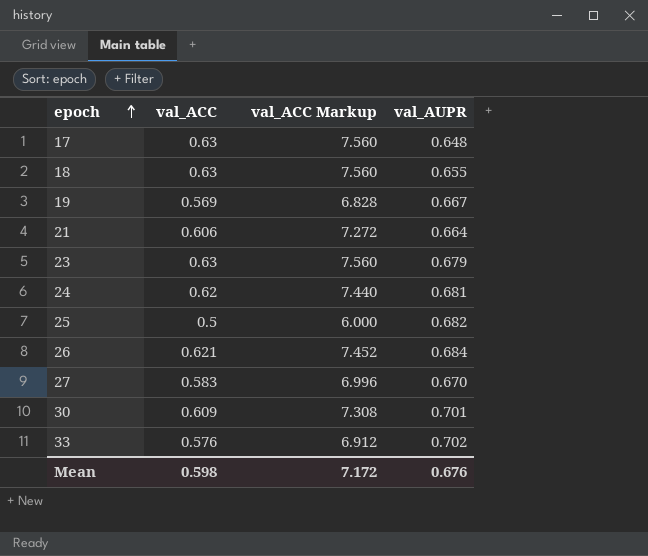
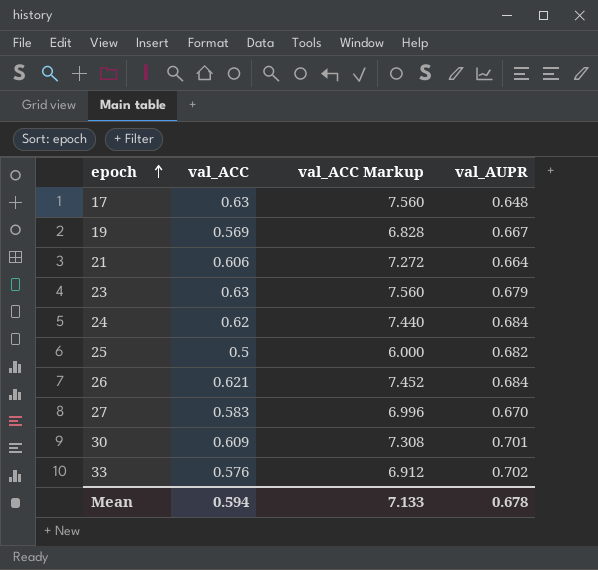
row 18: 0.63 | 7.560 | 0.655 -> none
24 | val_AUPR: 0.681 -> 0.684
Mean | val_ACC: 0.598 -> 0.594
Mean | val_ACC Markup: 7.172 -> 7.133
Mean | val_AUPR: 0.676 -> 0.678

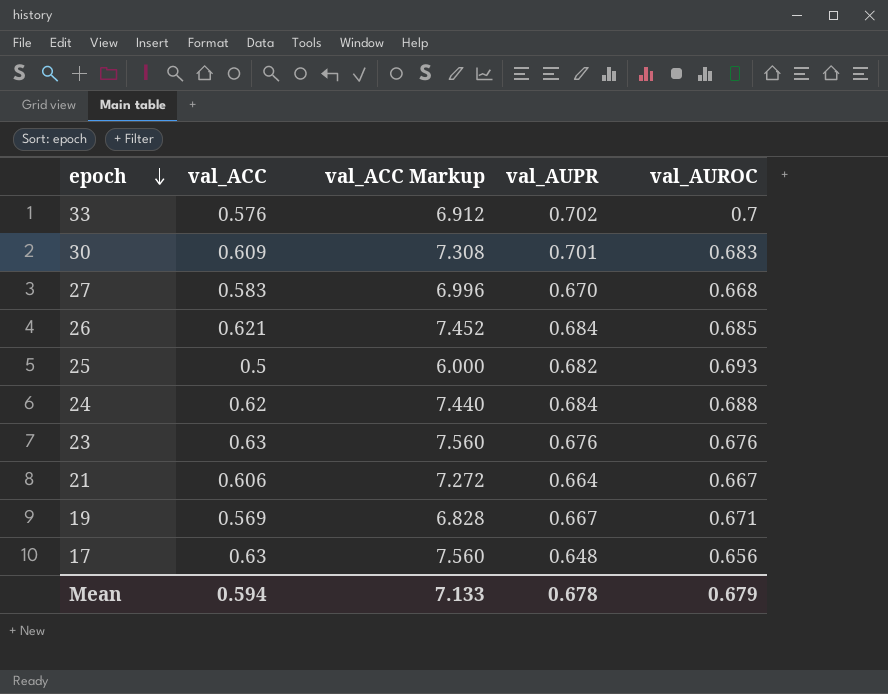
row order: epoch ascending -> epoch descending
column val_AUROC | position: none -> 5
23 | val_AUPR: 0.679 -> 0.676

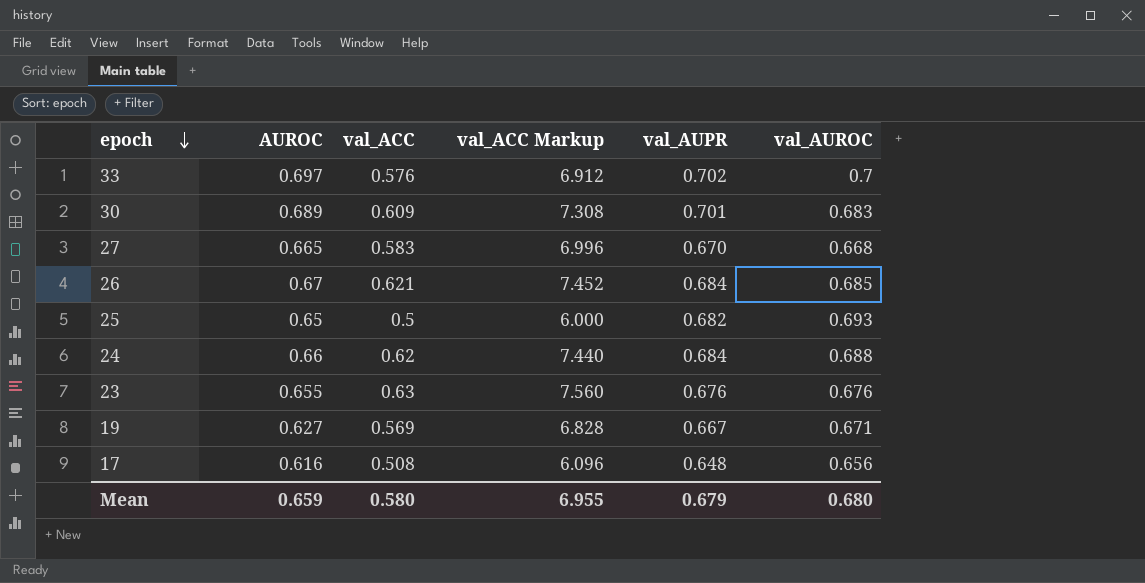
column AUROC | position: none -> 2
row 21: 0.606 | 7.272 | 0.664 | 0.667 -> none
17 | val_ACC: 0.63 -> 0.508
17 | val_ACC Markup: 7.560 -> 6.096
Mean | val_ACC: 0.594 -> 0.580
Mean | val_ACC Markup: 7.133 -> 6.955
Mean | val_AUPR: 0.678 -> 0.679
Mean | val_AUROC: 0.679 -> 0.680

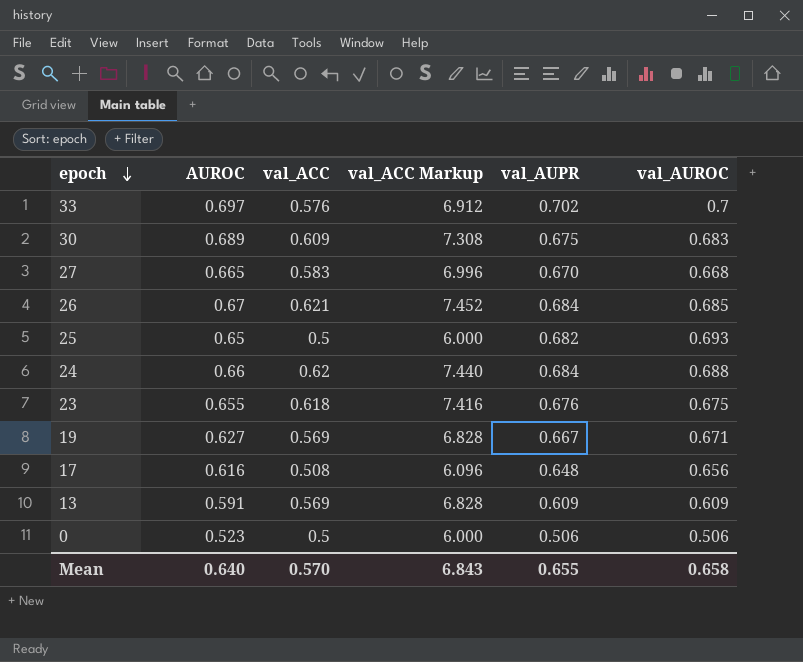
30 | val_AUPR: 0.701 -> 0.675
23 | val_ACC: 0.63 -> 0.618
23 | val_ACC Markup: 7.560 -> 7.416
23 | val_AUROC: 0.676 -> 0.675
row 13: none -> 0.591 | 0.569 | 6.828 | 0.609 | 0.609
row 0: none -> 0.523 | 0.5 | 6.000 | 0.506 | 0.506
Mean | AUROC: 0.659 -> 0.640
Mean | val_ACC: 0.580 -> 0.570
Mean | val_ACC Markup: 6.955 -> 6.843
Mean | val_AUPR: 0.679 -> 0.655
Mean | val_AUROC: 0.680 -> 0.658

